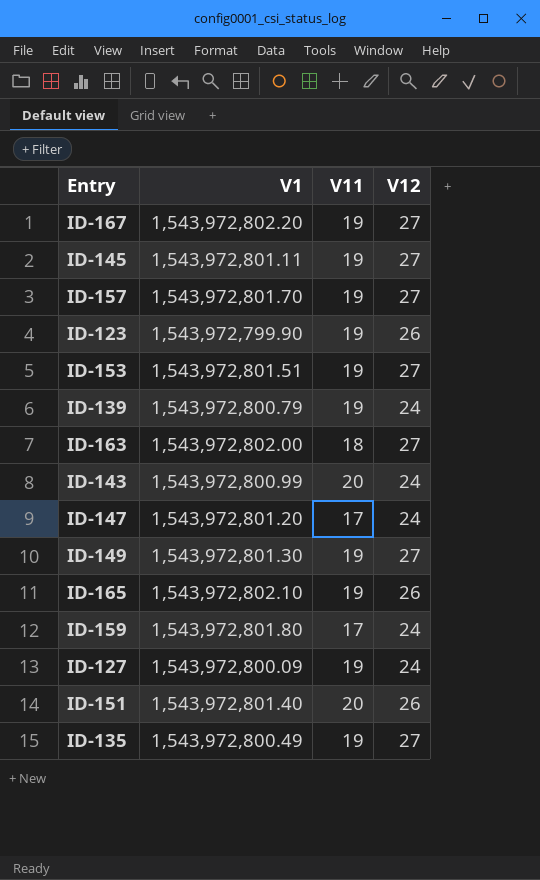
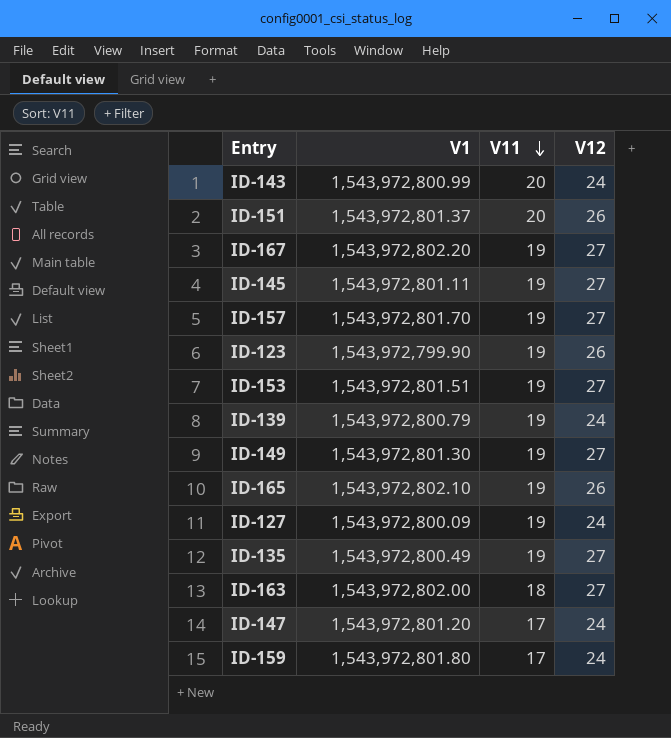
row order: none -> V11 descending
ID-151 | V1: 1,543,972,801.40 -> 1,543,972,801.37

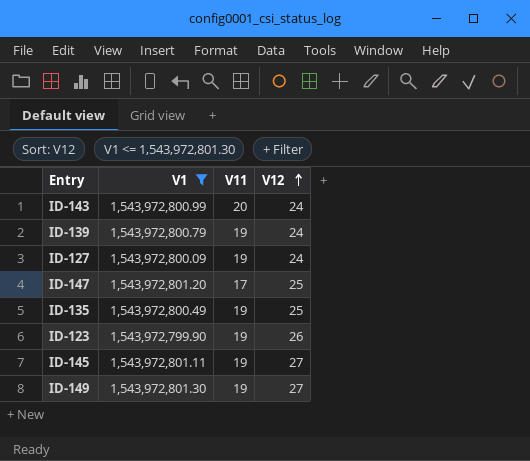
filter: none -> V1 <= 1,543,972,801.30
row order: V11 descending -> V12 ascending
ID-147 | V12: 24 -> 25
ID-135 | V12: 27 -> 25

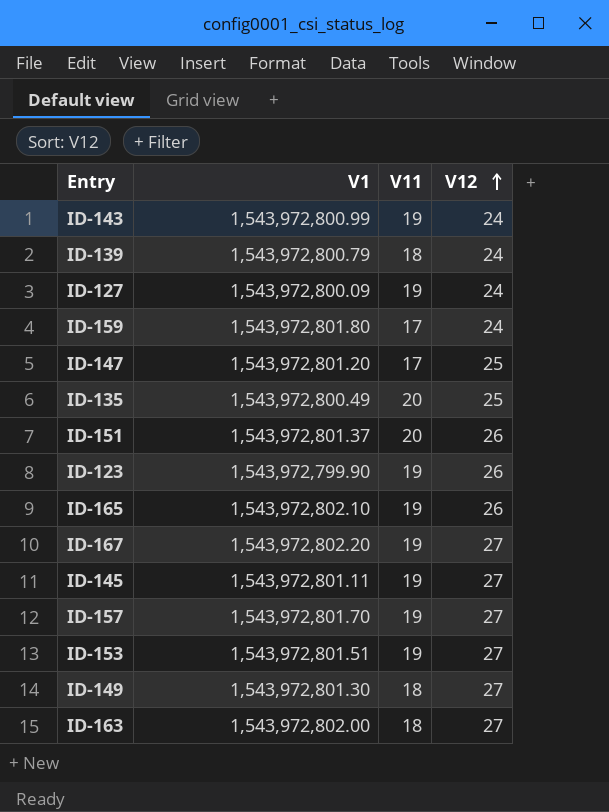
filter: V1 <= 1,543,972,801.30 -> none
ID-143 | V11: 20 -> 19
ID-139 | V11: 19 -> 18
ID-135 | V11: 19 -> 20
ID-149 | V11: 19 -> 18

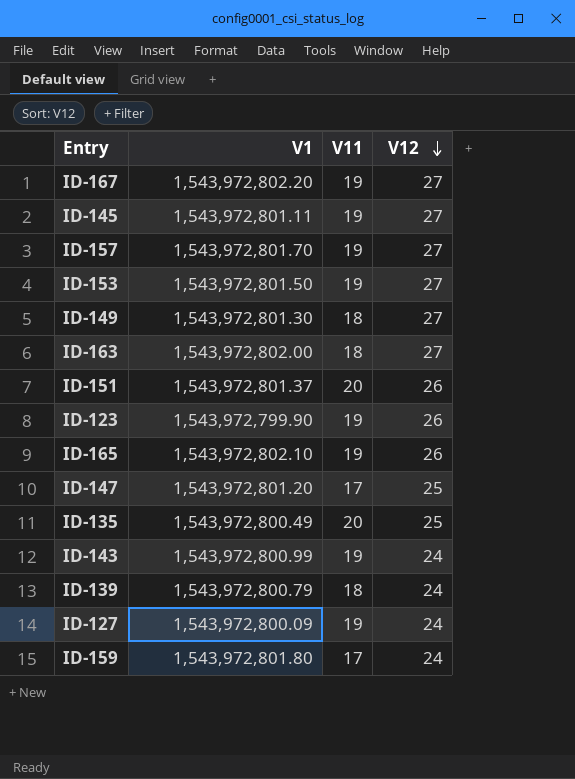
row order: V12 ascending -> V12 descending
ID-153 | V1: 1,543,972,801.51 -> 1,543,972,801.50

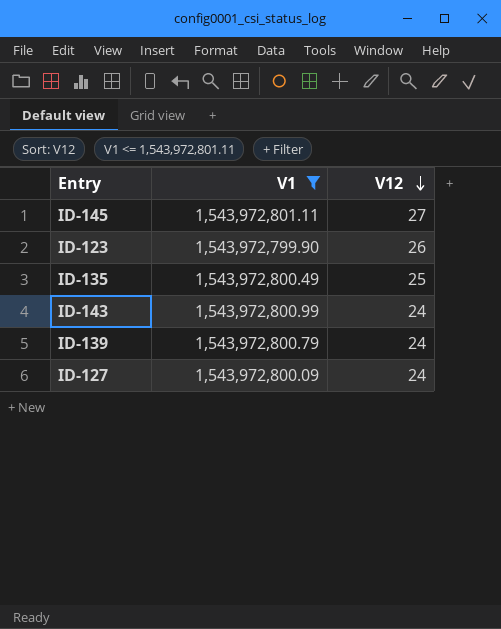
filter: none -> V1 <= 1,543,972,801.11
column V11 | position: 3 -> none

